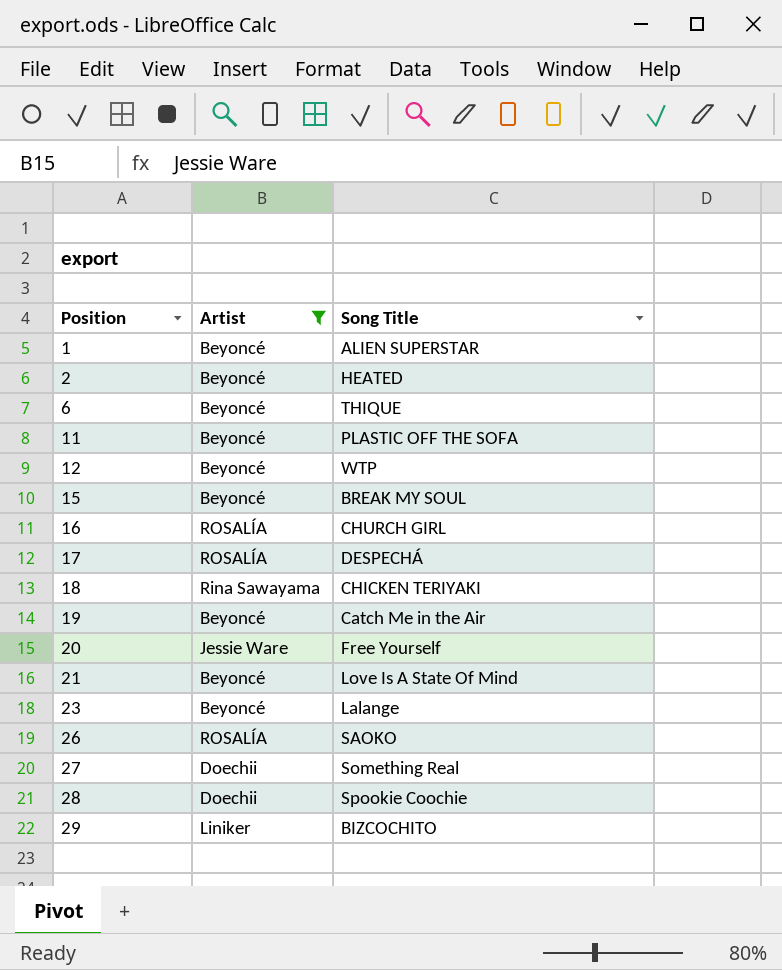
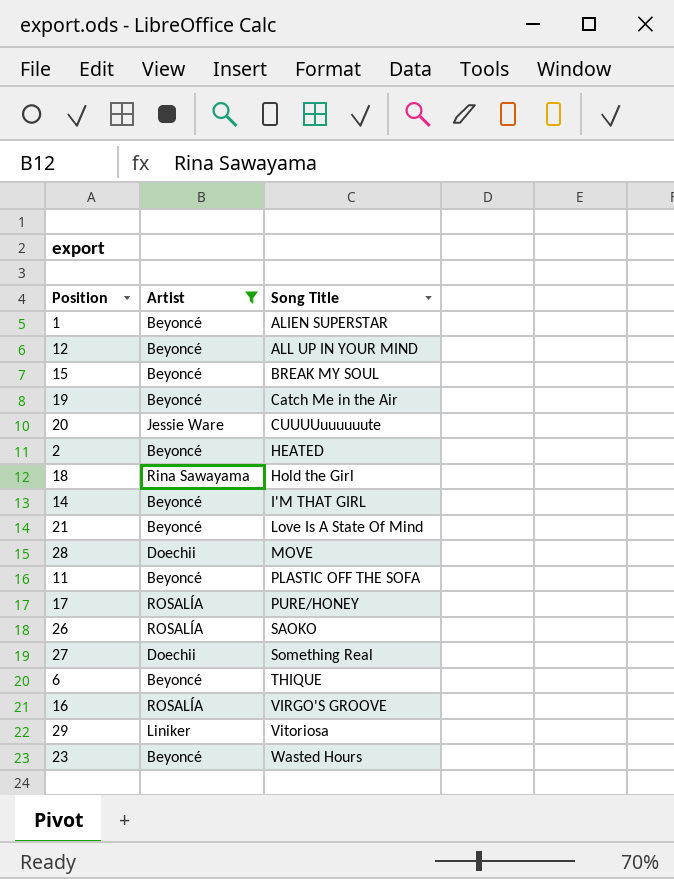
row order: Position ascending -> Song Title ascending
12 | Song Title: WTP -> ALL UP IN YOUR MIND
20 | Song Title: Free Yourself -> CUUUUuuuuuute
18 | Song Title: CHICKEN TERIYAKI -> Hold the Girl
row 14: none -> Beyoncé | I'M THAT GIRL
28 | Song Title: Spookie Coochie -> MOVE
17 | Song Title: DESPECHÁ -> PURE/HONEY
16 | Song Title: CHURCH GIRL -> VIRGO'S GROOVE
29 | Song Title: BIZCOCHITO -> Vitoriosa
23 | Song Title: Lalange -> Wasted Hours

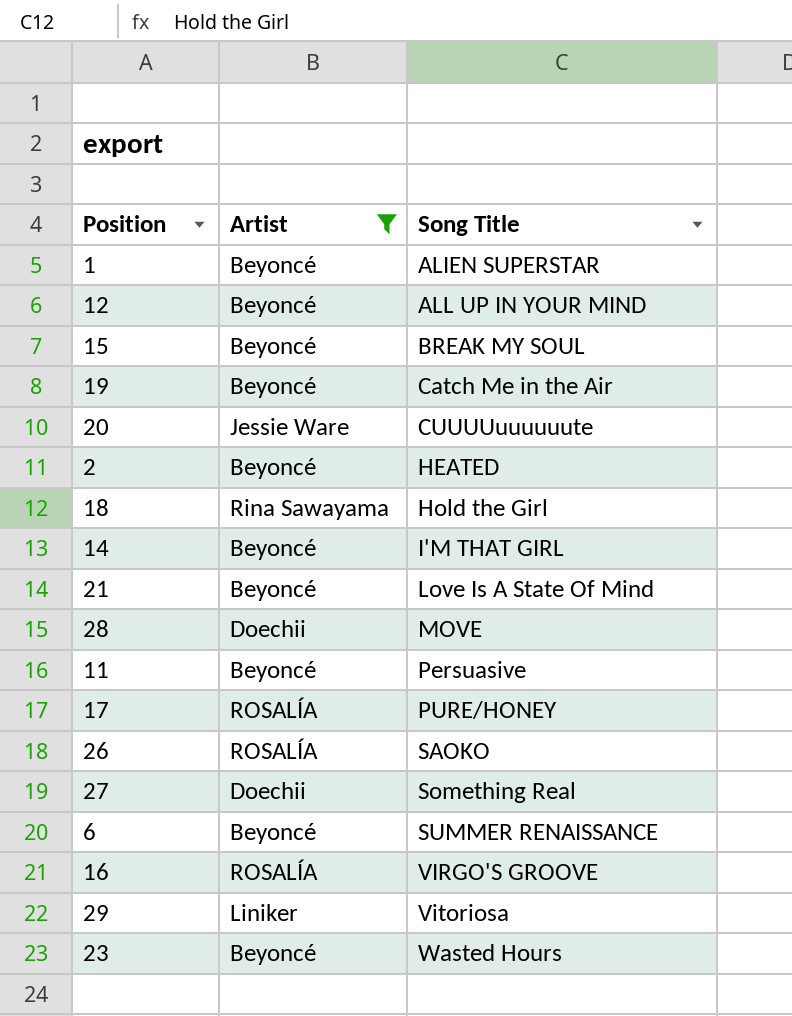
11 | Song Title: PLASTIC OFF THE SOFA -> Persuasive
6 | Song Title: THIQUE -> SUMMER RENAISSANCE

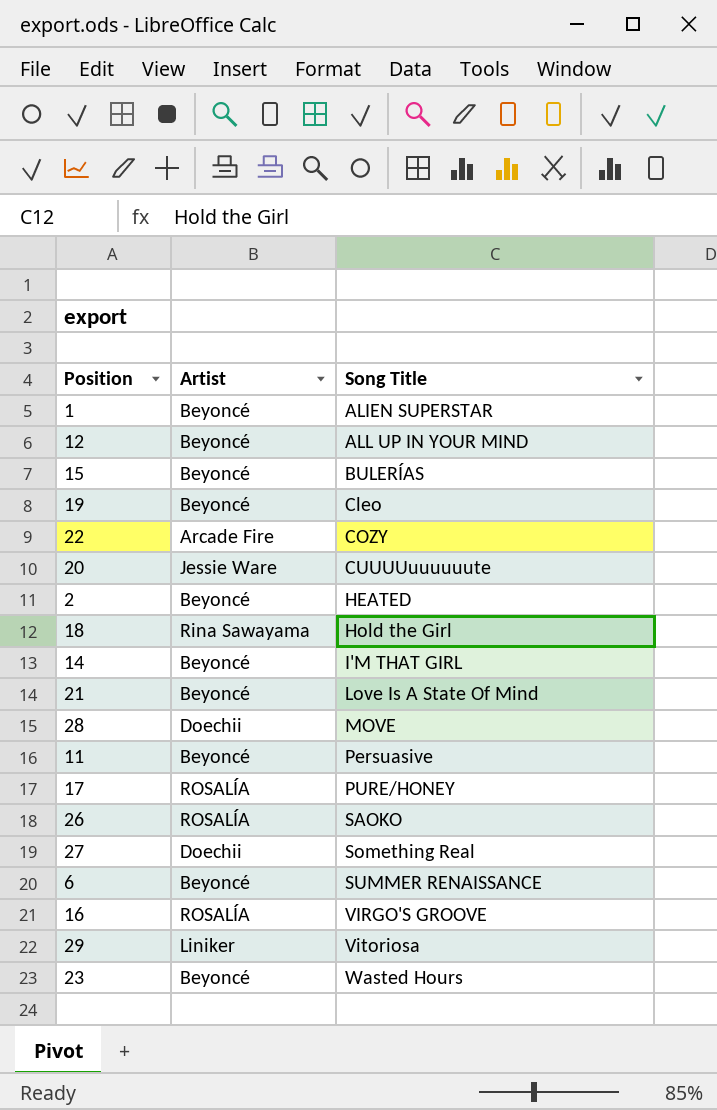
filter: Artist != Arcade Fire -> none
15 | Song Title: BREAK MY SOUL -> BULERÍAS
19 | Song Title: Catch Me in the Air -> Cleo

